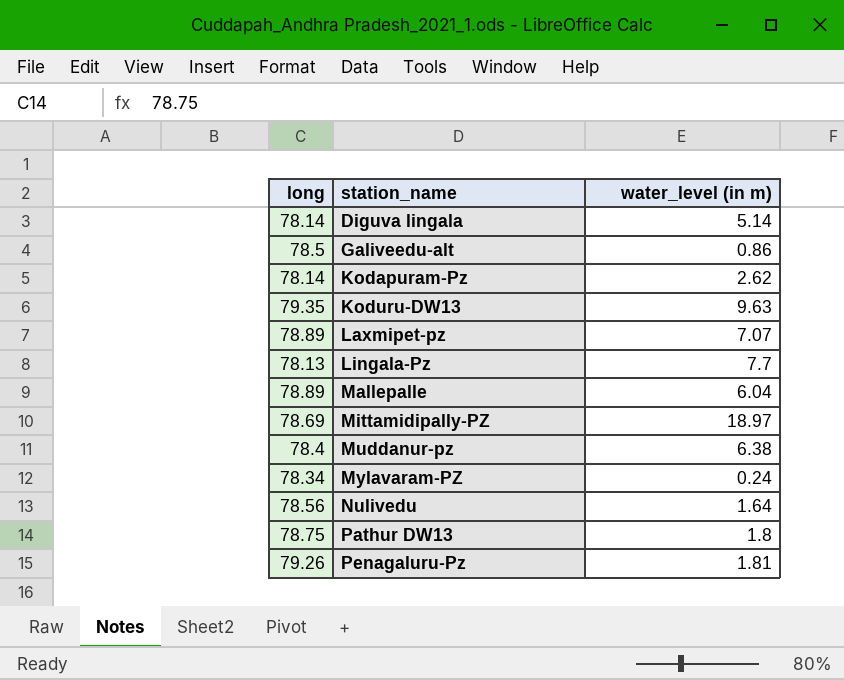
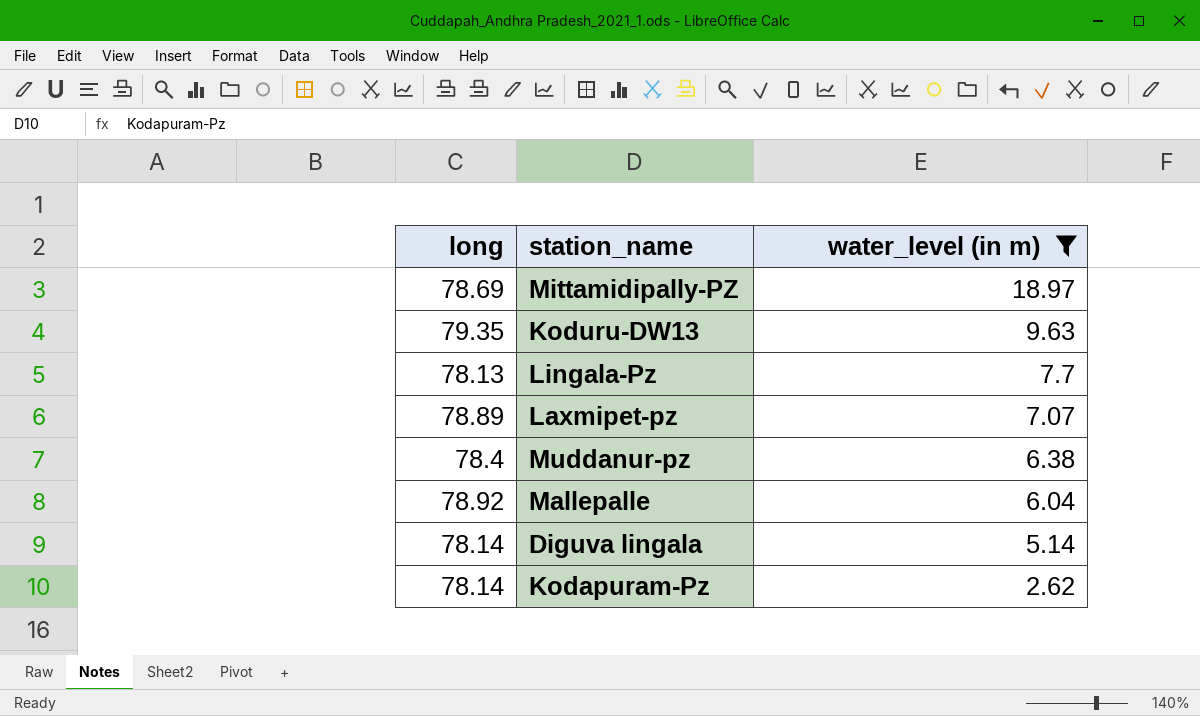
filter: none -> water_level (in m) >= 2.62
row order: station_name ascending -> water_level (in m) descending
Mallepalle | long: 78.89 -> 78.92

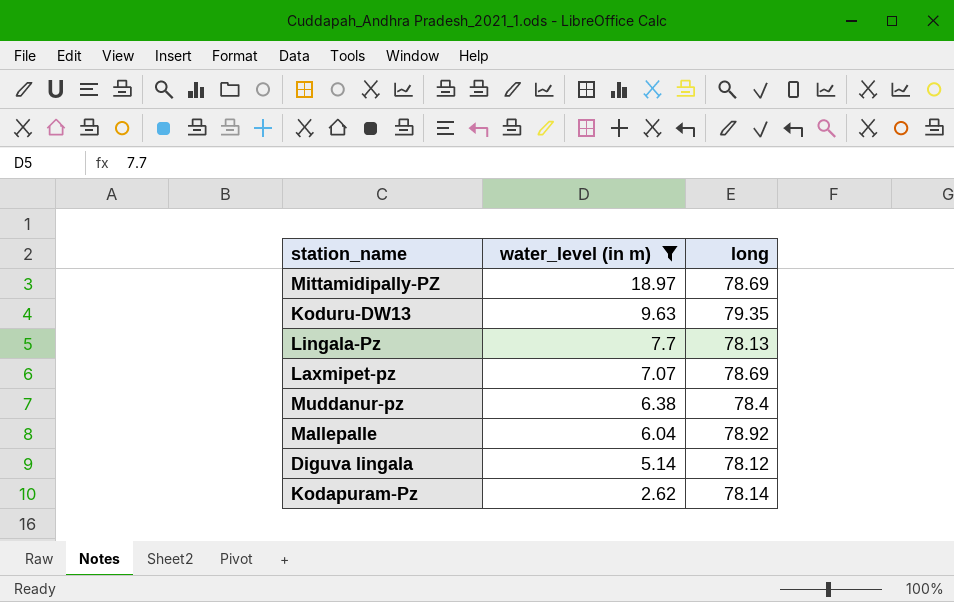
column long | position: 1 -> 3
Laxmipet-pz | long: 78.89 -> 78.69
Diguva lingala | long: 78.14 -> 78.12

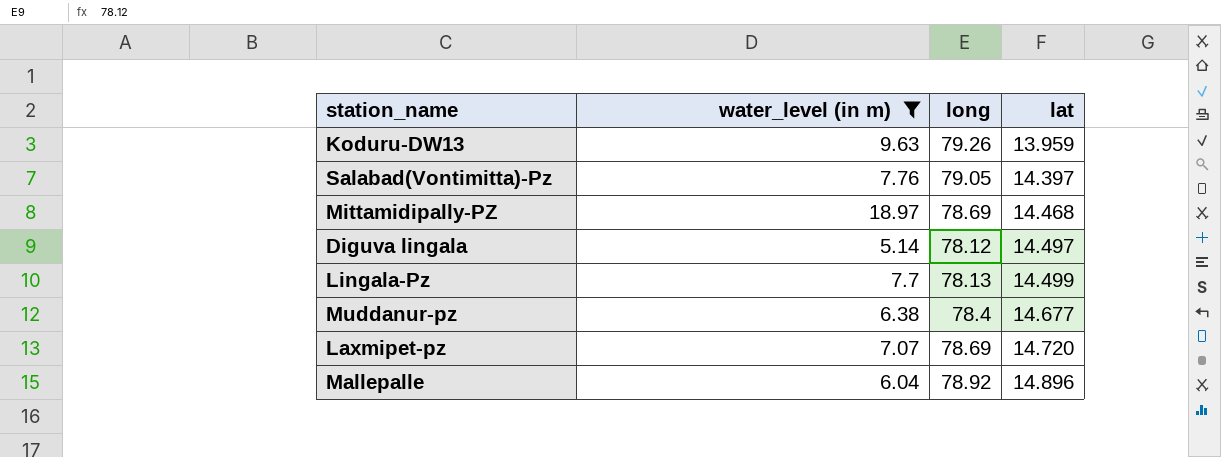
row order: water_level (in m) descending -> lat ascending
column lat | position: none -> 4
row Kodapuram-Pz: 2.62 | 78.14 -> none
Koduru-DW13 | long: 79.35 -> 79.26
row Salabad(Vontimitta)-Pz: none -> 7.76 | 79.05 | 14.397

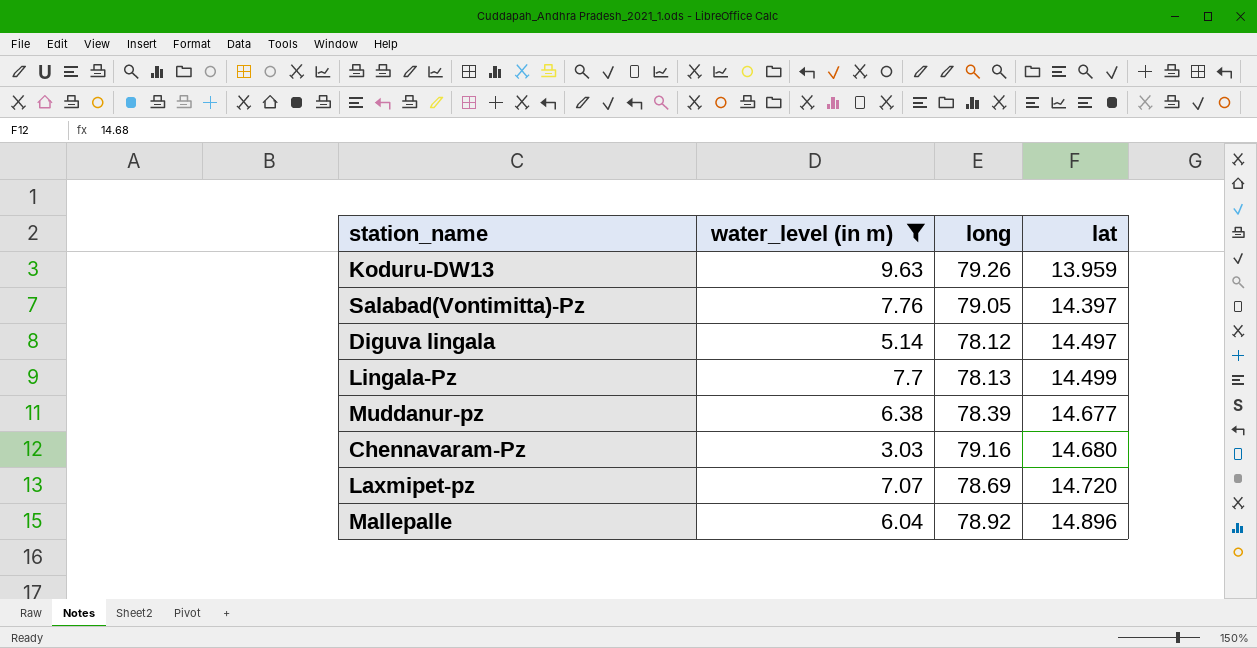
row Mittamidipally-PZ: 18.97 | 78.69 | 14.468 -> none
Muddanur-pz | long: 78.4 -> 78.39
row Chennavaram-Pz: none -> 3.03 | 79.16 | 14.680

